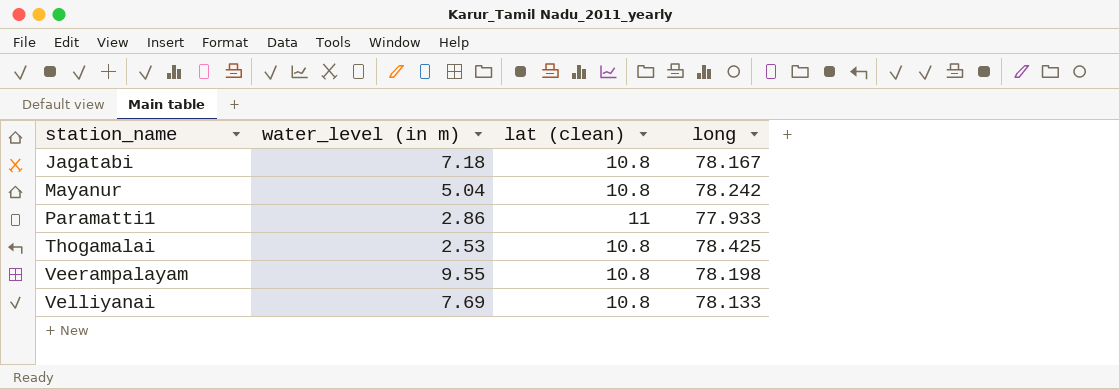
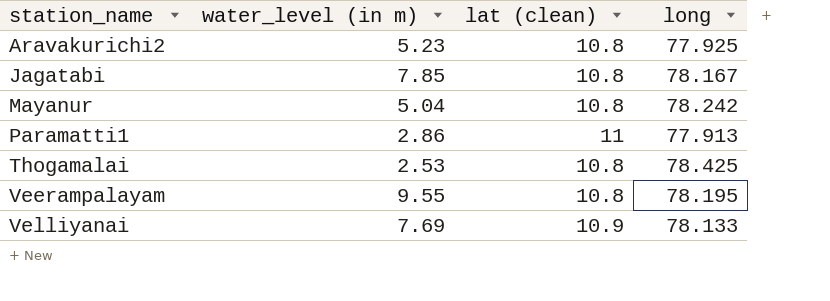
row Aravakurichi2: none -> 5.23 | 10.8 | 77.925
Jagatabi | water_level (in m): 7.18 -> 7.85
Paramatti1 | long: 77.933 -> 77.913
Veerampalayam | long: 78.198 -> 78.195
Velliyanai | lat (clean): 10.8 -> 10.9

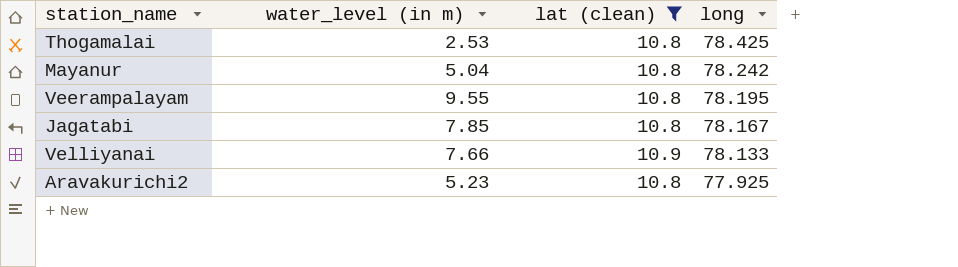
filter: none -> lat (clean) != 11
row order: station_name ascending -> long descending
Velliyanai | water_level (in m): 7.69 -> 7.66

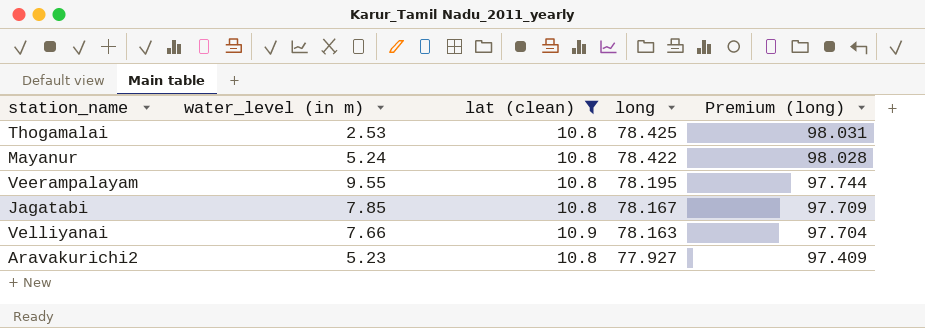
column Premium (long) | formula: none -> [long] * 1.25
Mayanur | water_level (in m): 5.04 -> 5.24
Mayanur | long: 78.242 -> 78.422
Velliyanai | long: 78.133 -> 78.163
Aravakurichi2 | long: 77.925 -> 77.927

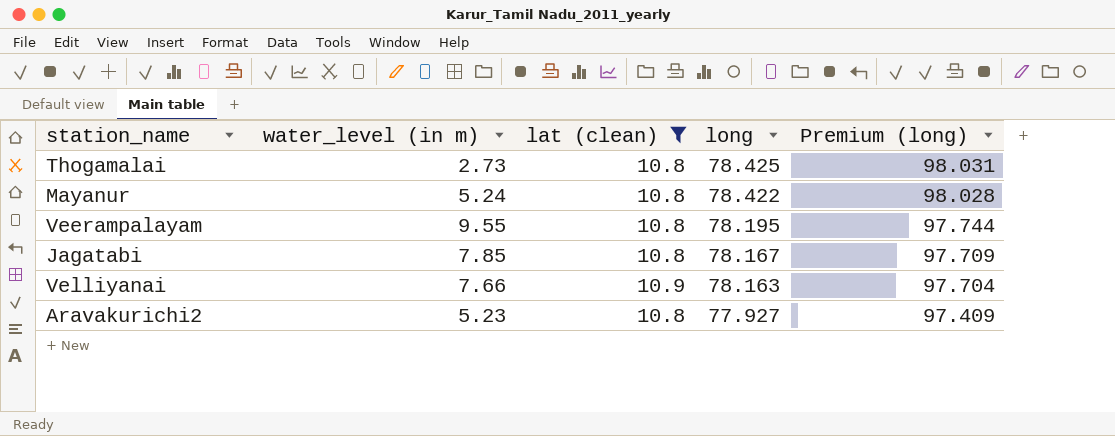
Thogamalai | water_level (in m): 2.53 -> 2.73

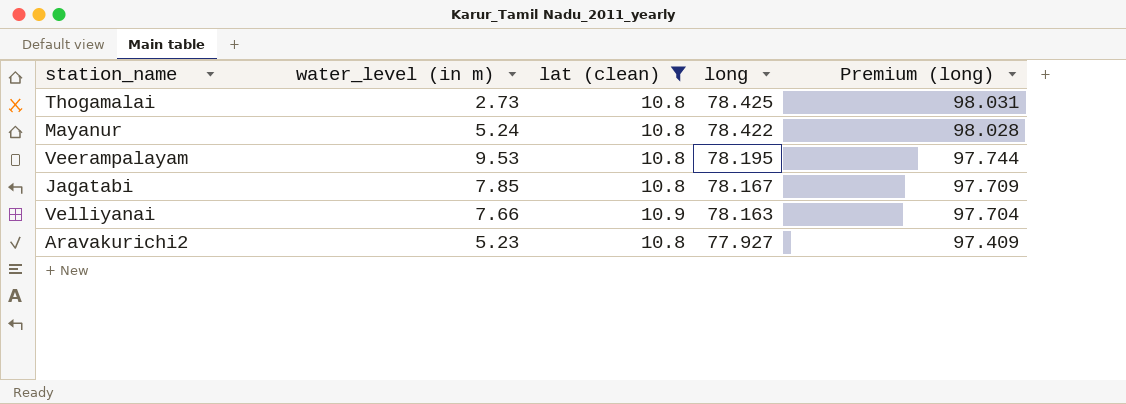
Veerampalayam | water_level (in m): 9.55 -> 9.53

